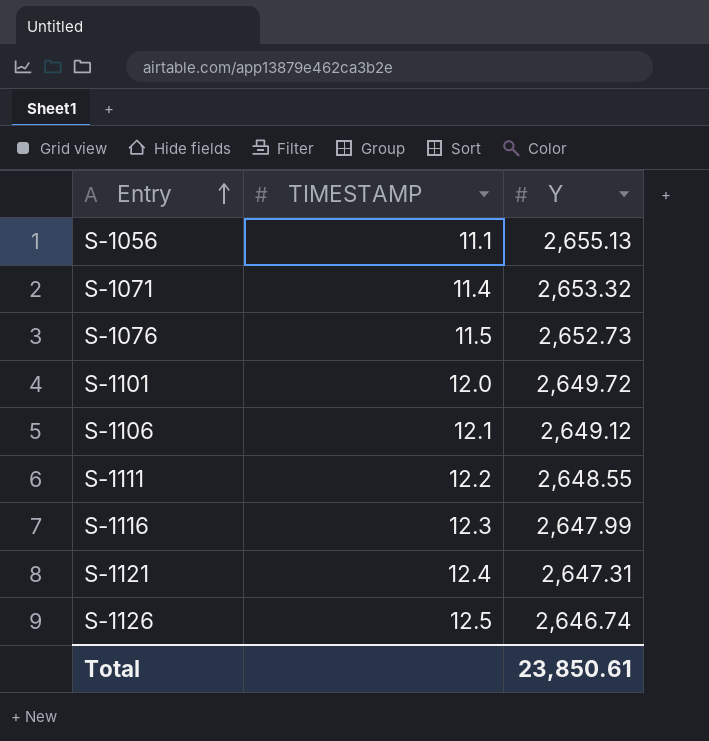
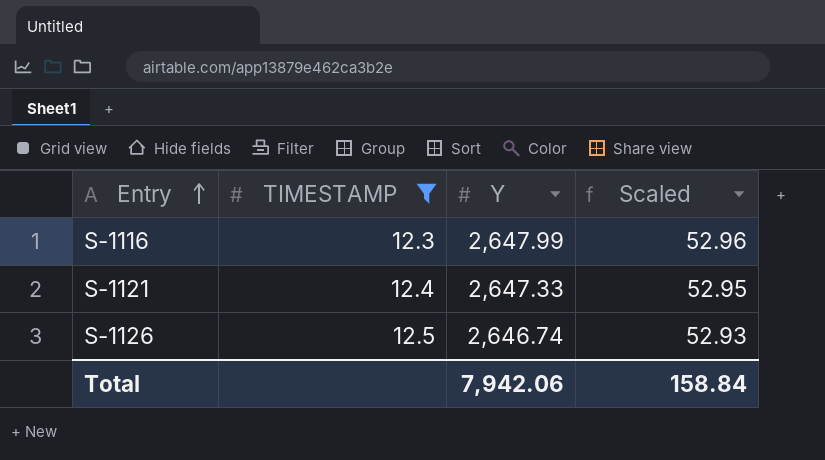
filter: none -> TIMESTAMP >= 12.3
column Scaled | formula: none -> [Y] * 0.02
S-1121 | Y: 2,647.31 -> 2,647.33
Total | Y: 23,850.61 -> 7,942.06

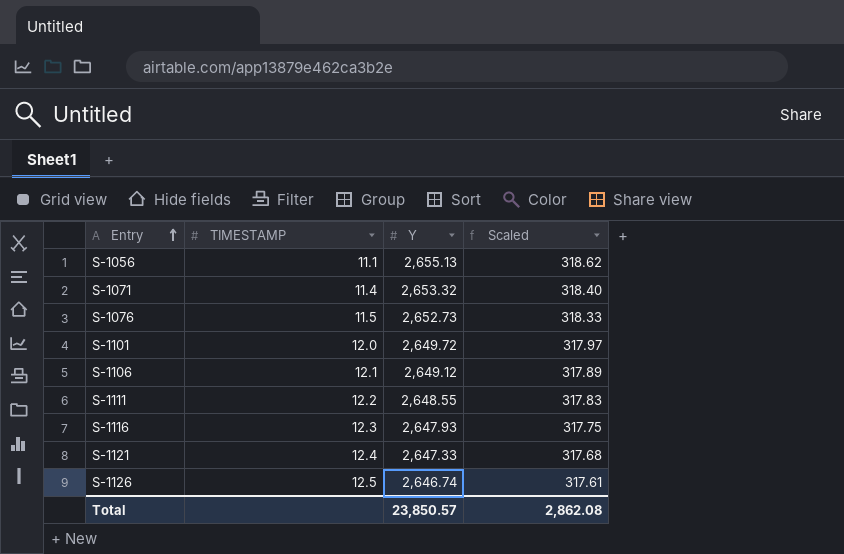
filter: TIMESTAMP >= 12.3 -> none
column Scaled | formula: [Y] * 0.02 -> [Y] * 0.12
S-1116 | Y: 2,647.99 -> 2,647.93
Total | Y: 7,942.06 -> 23,850.57
Total | Scaled: 158.84 -> 2,862.08

